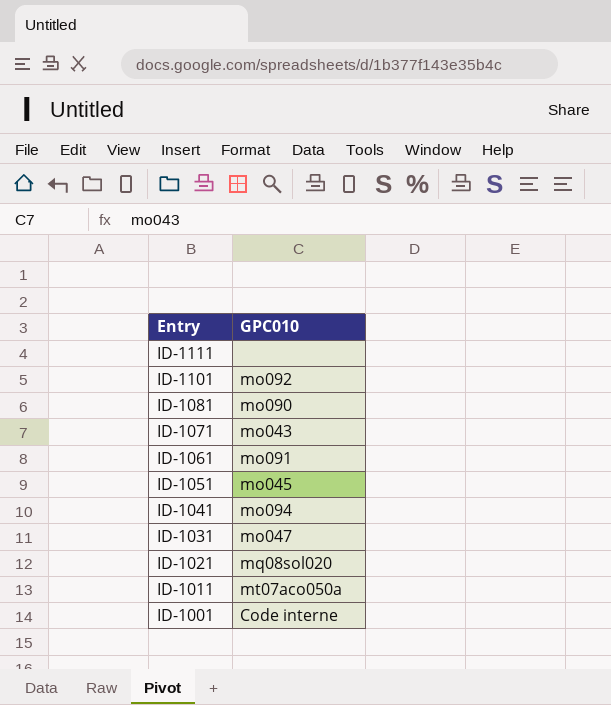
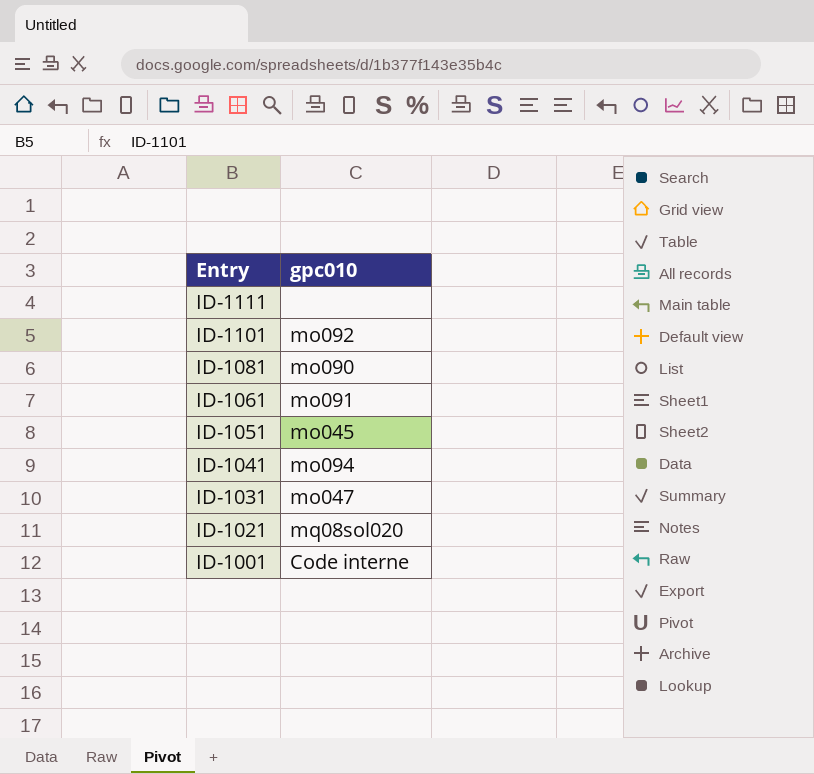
column name: GPC010 -> gpc010
row ID-1071: mo043 -> none
row ID-1011: mt07aco050a -> none

